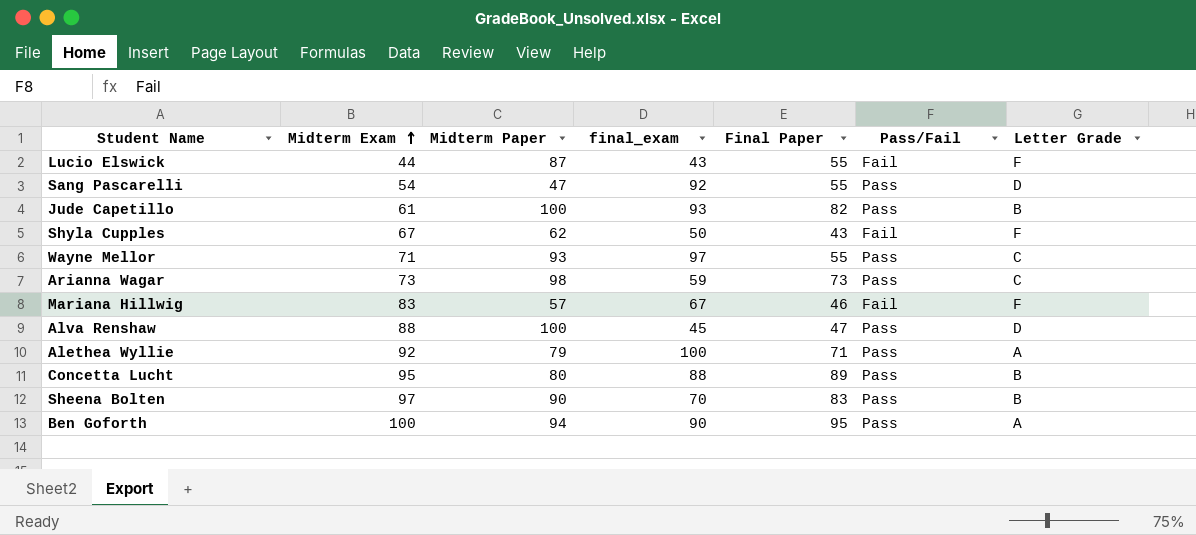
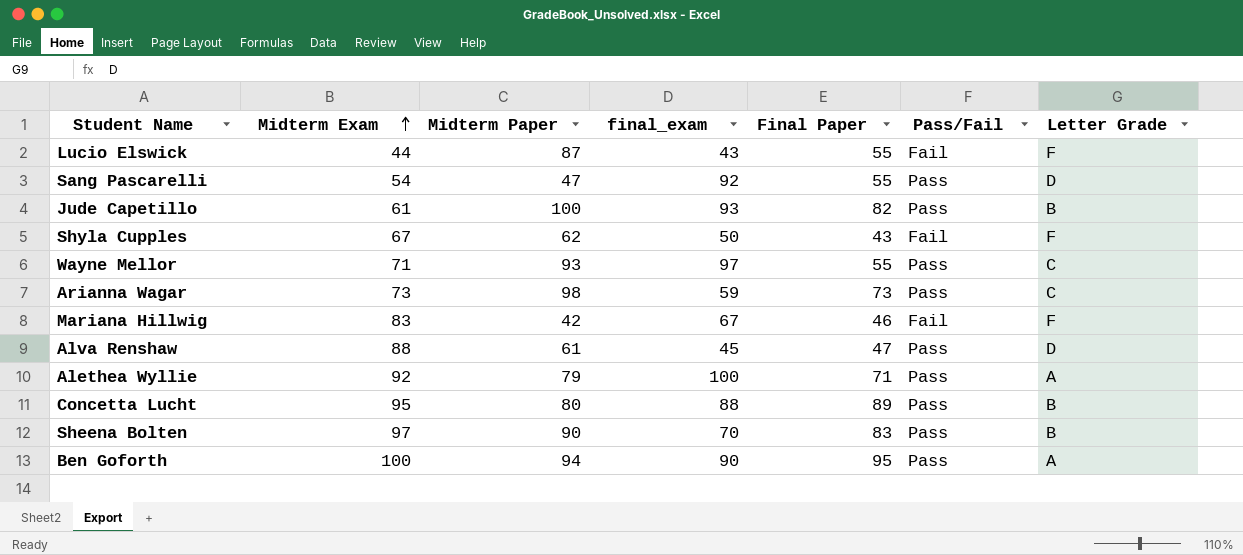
Mariana Hillwig | Midterm Paper: 57 -> 42
Alva Renshaw | Midterm Paper: 100 -> 61

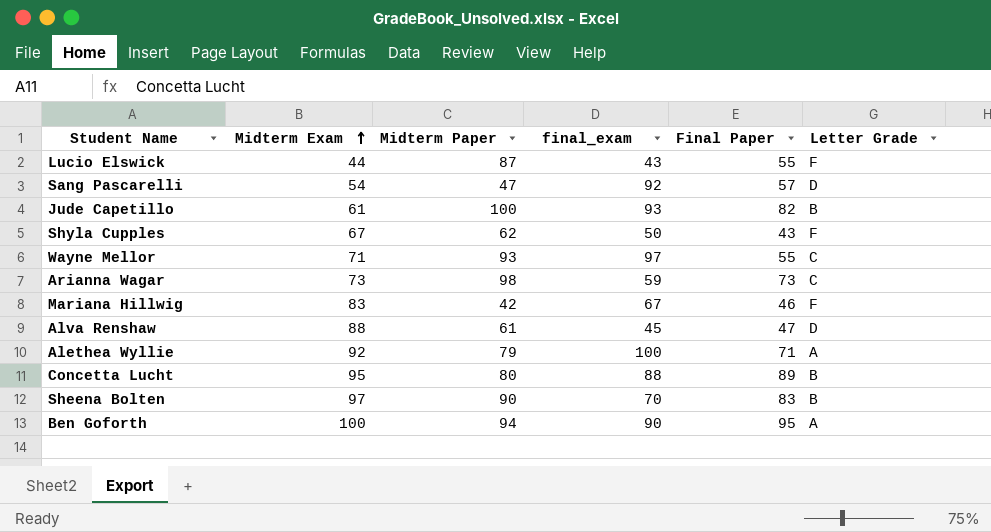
column Pass/Fail | position: 6 -> none
Sang Pascarelli | Final Paper: 55 -> 57

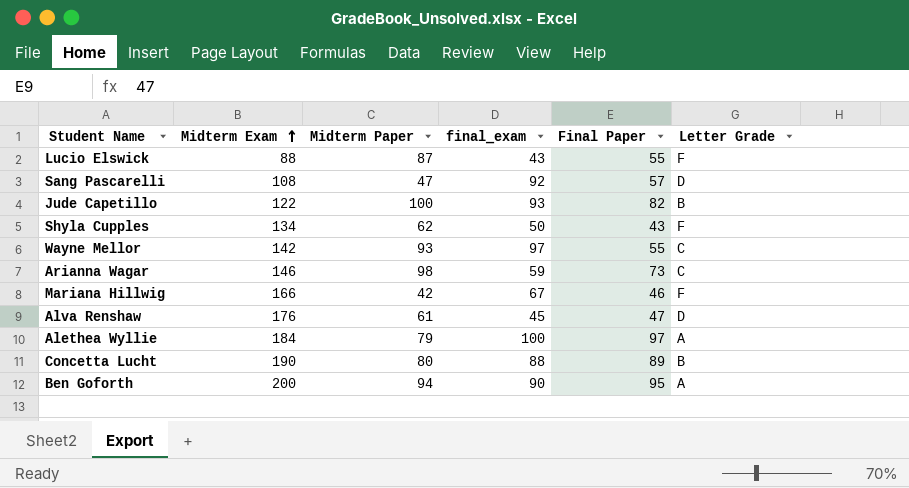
row Sheena Bolten: 97 | 90 | 70 | 83 | B -> none
Lucio Elswick | Midterm Exam: 44 -> 88
Sang Pascarelli | Midterm Exam: 54 -> 108
Jude Capetillo | Midterm Exam: 61 -> 122
Shyla Cupples | Midterm Exam: 67 -> 134
Wayne Mellor | Midterm Exam: 71 -> 142
Arianna Wagar | Midterm Exam: 73 -> 146
Mariana Hillwig | Midterm Exam: 83 -> 166
Alva Renshaw | Midterm Exam: 88 -> 176
Alethea Wyllie | Midterm Exam: 92 -> 184
Alethea Wyllie | Final Paper: 71 -> 97
Concetta Lucht | Midterm Exam: 95 -> 190
Ben Goforth | Midterm Exam: 100 -> 200

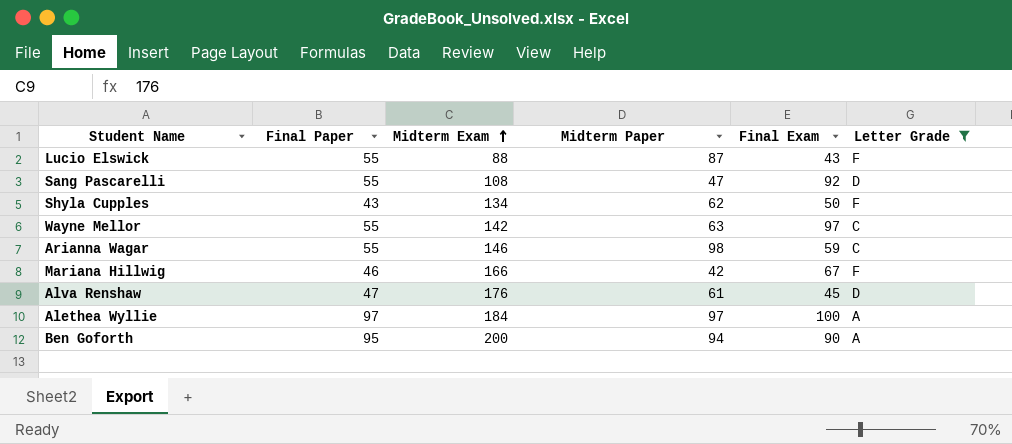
filter: none -> Letter Grade != B
column Final Paper | position: 5 -> 2
column name: final_exam -> Final Exam
Sang Pascarelli | Final Paper: 57 -> 55
Wayne Mellor | Midterm Paper: 93 -> 63
Arianna Wagar | Final Paper: 73 -> 55
Alethea Wyllie | Midterm Paper: 79 -> 97

